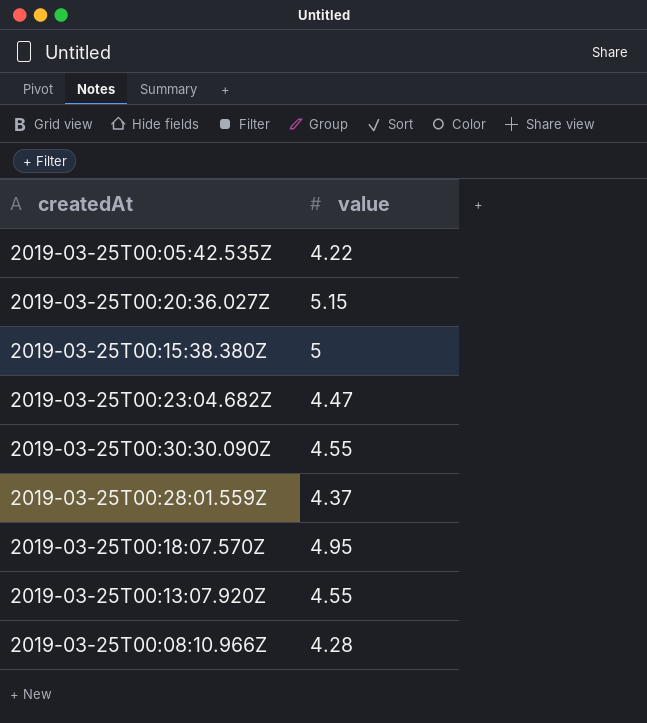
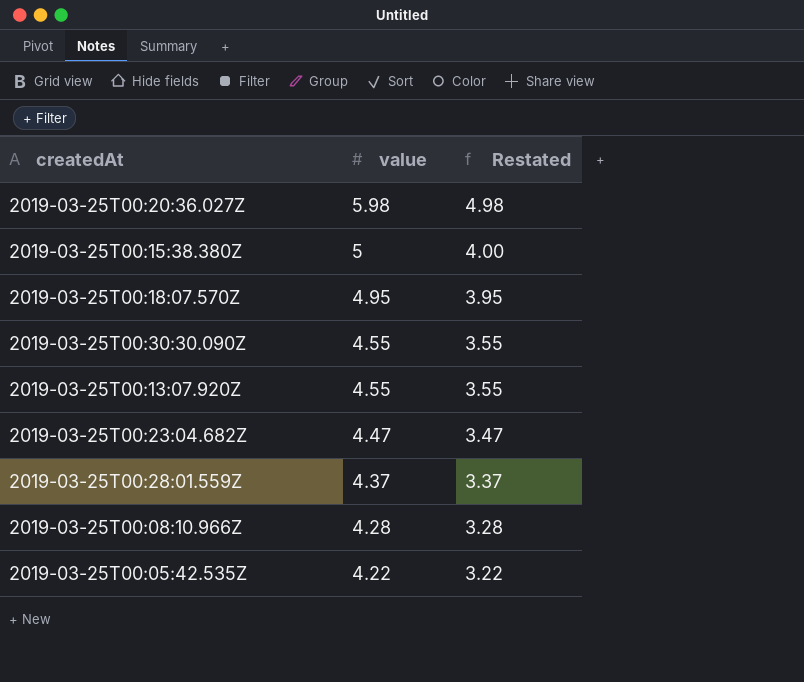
row order: none -> value descending
column Restated | formula: none -> [value] - 1
2019-03-25T00:20:36.027Z | value: 5.15 -> 5.98

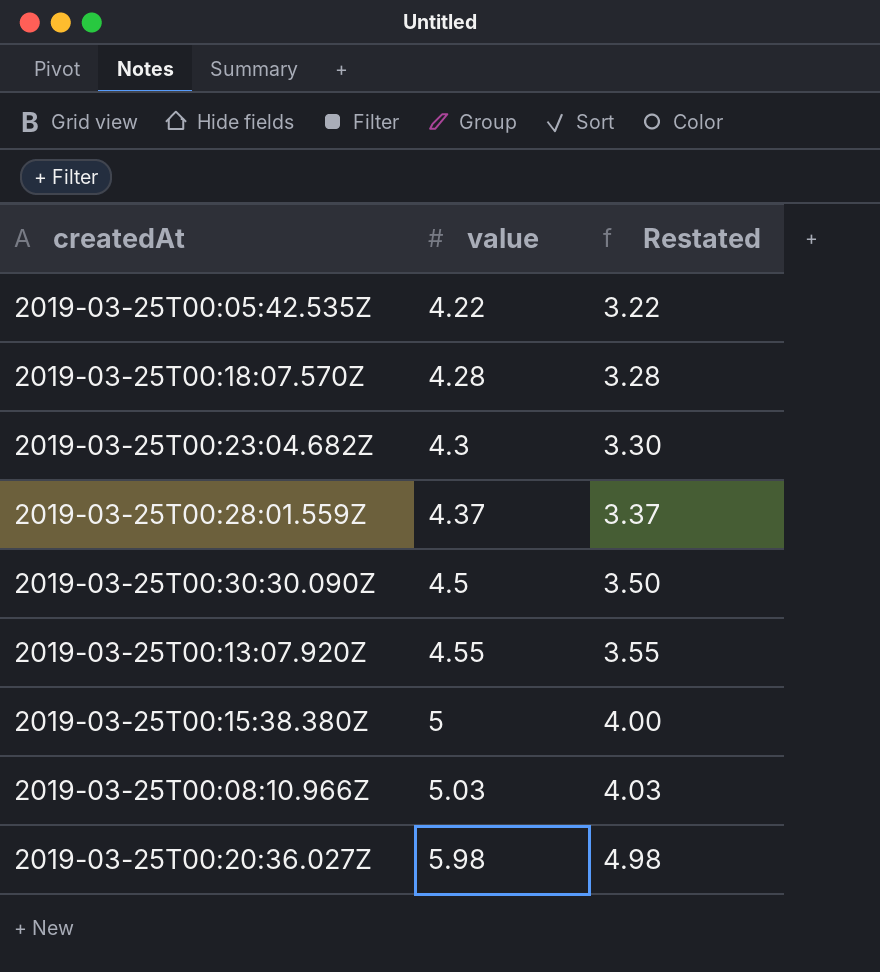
row order: value descending -> value ascending
2019-03-25T00:18:07.570Z | value: 4.95 -> 4.28
2019-03-25T00:18:07.570Z | Restated: 3.95 -> 3.28
2019-03-25T00:23:04.682Z | value: 4.47 -> 4.3
2019-03-25T00:23:04.682Z | Restated: 3.47 -> 3.30
2019-03-25T00:30:30.090Z | value: 4.55 -> 4.5
2019-03-25T00:30:30.090Z | Restated: 3.55 -> 3.50
2019-03-25T00:08:10.966Z | value: 4.28 -> 5.03
2019-03-25T00:08:10.966Z | Restated: 3.28 -> 4.03

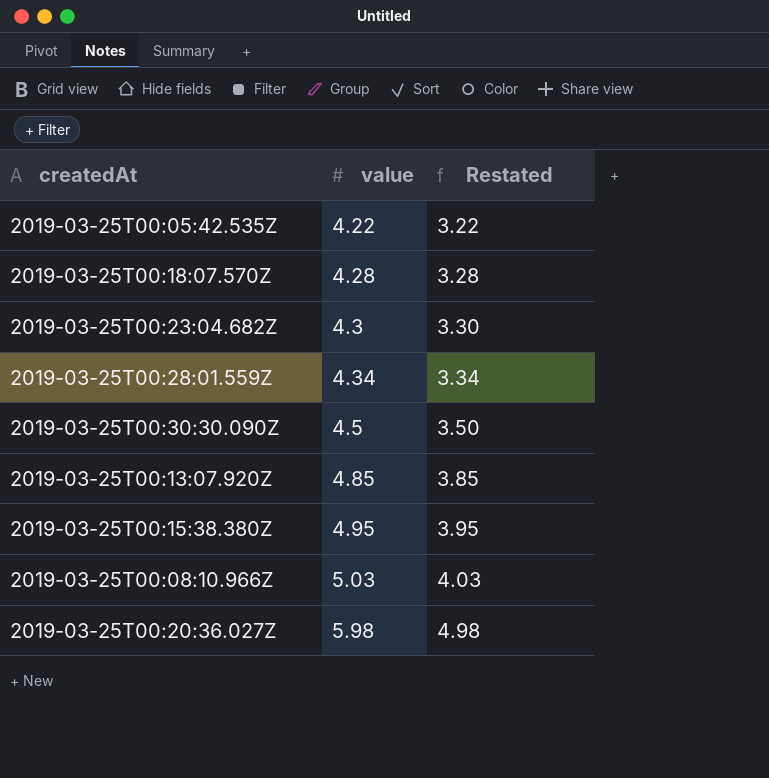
2019-03-25T00:28:01.559Z | value: 4.37 -> 4.34
2019-03-25T00:28:01.559Z | Restated: 3.37 -> 3.34
2019-03-25T00:13:07.920Z | value: 4.55 -> 4.85
2019-03-25T00:13:07.920Z | Restated: 3.55 -> 3.85
2019-03-25T00:15:38.380Z | value: 5 -> 4.95
2019-03-25T00:15:38.380Z | Restated: 4.00 -> 3.95

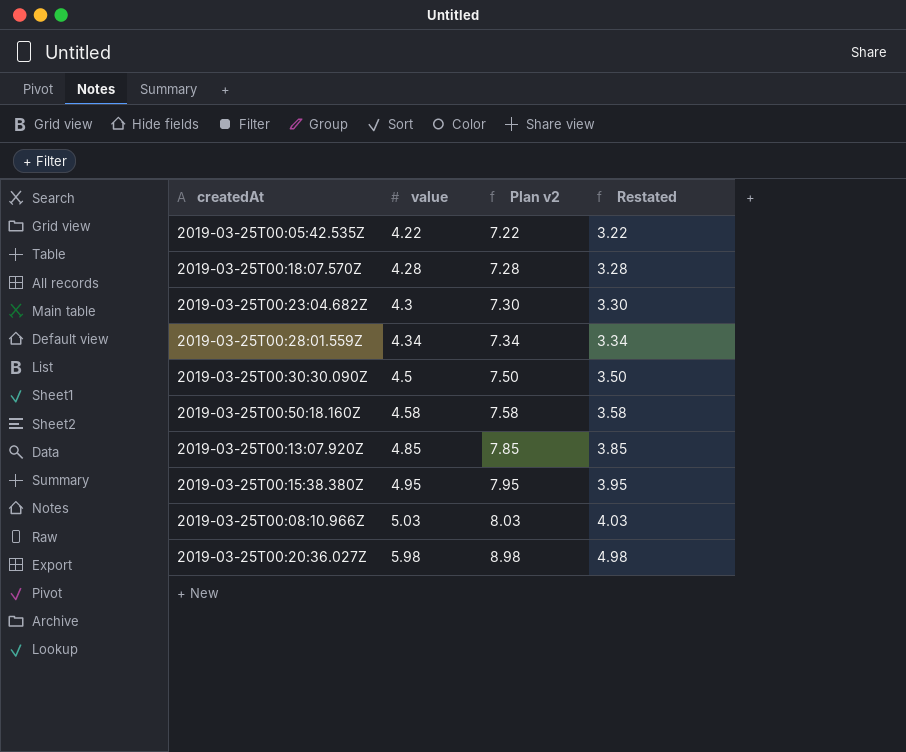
column Plan v2 | formula: none -> [value] + 3
row 2019-03-25T00:50:18.160Z: none -> 4.58 | 7.58 | 3.58

